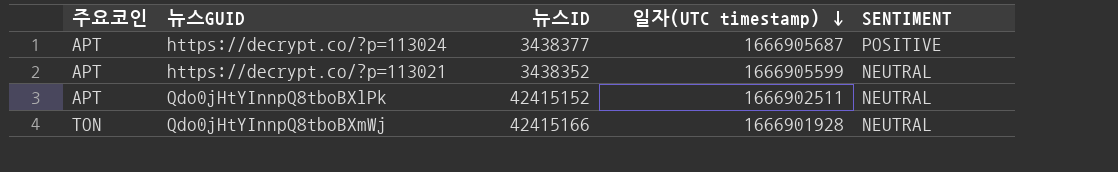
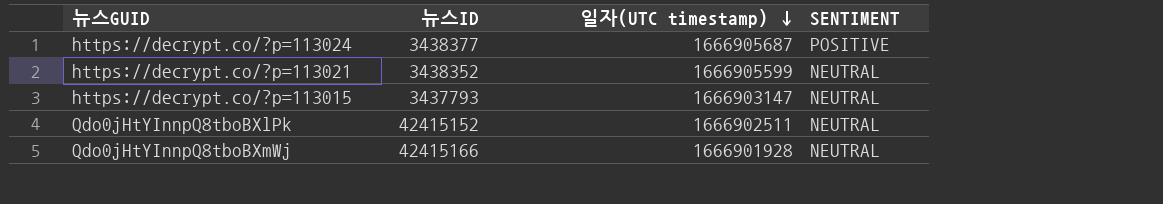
column 주요코인 | position: 1 -> none
row https://decrypt.co/?p=113015: none -> 3437793 | 1666903147 | NEUTRAL

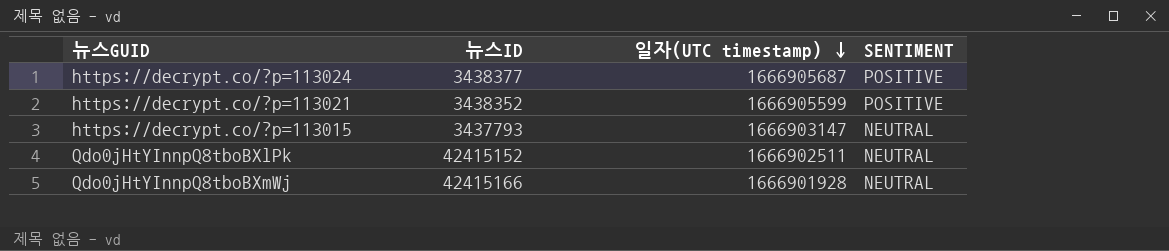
https://decrypt.co/?p=113021 | SENTIMENT: NEUTRAL -> POSITIVE

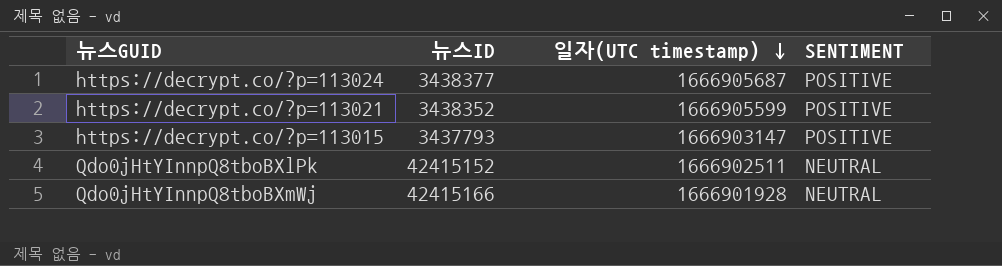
https://decrypt.co/?p=113015 | SENTIMENT: NEUTRAL -> POSITIVE

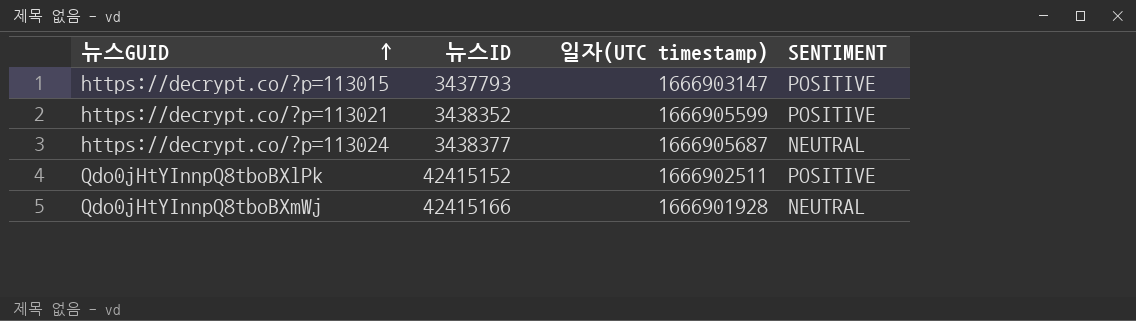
row order: 일자(UTC timestamp) descending -> 뉴스GUID ascending
https://decrypt.co/?p=113024 | SENTIMENT: POSITIVE -> NEUTRAL
Qdo0jHtYInnpQ8tboBXlPk | SENTIMENT: NEUTRAL -> POSITIVE

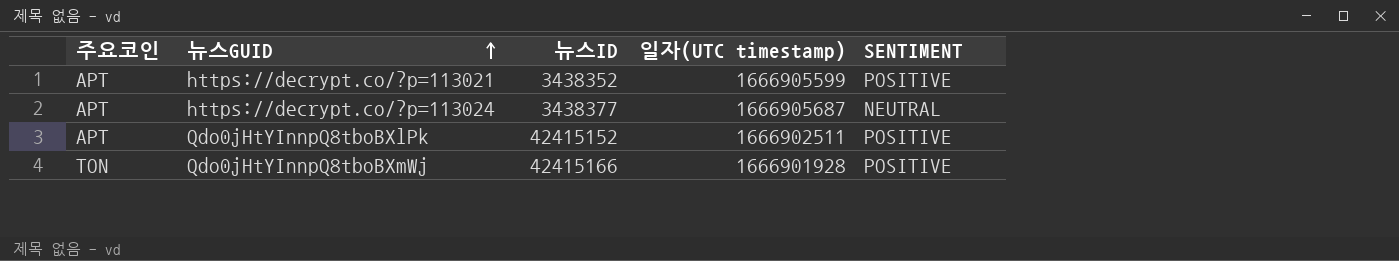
column 주요코인 | position: none -> 1
row https://decrypt.co/?p=113015: 3437793 | 1666903147 | POSITIVE -> none
Qdo0jHtYInnpQ8tboBXmWj | SENTIMENT: NEUTRAL -> POSITIVE

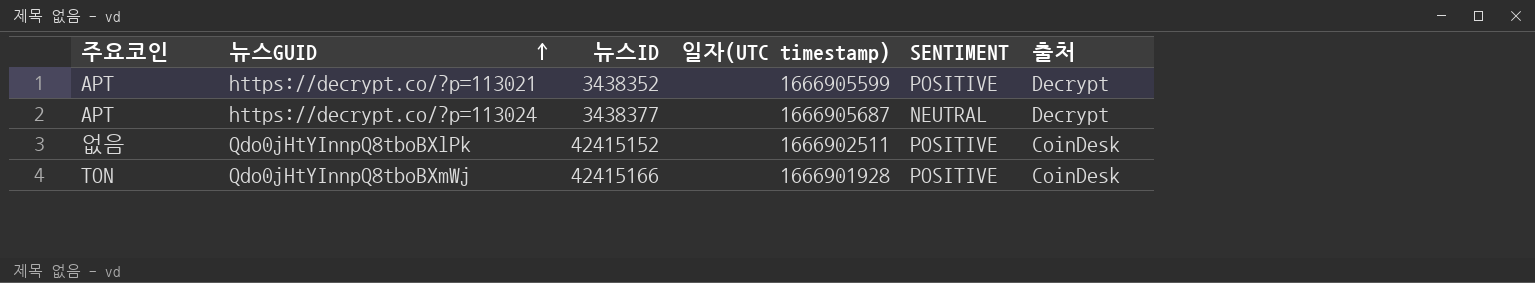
column 출처 | position: none -> 6
Qdo0jHtYInnpQ8tboBXlPk | 주요코인: APT -> 없음

